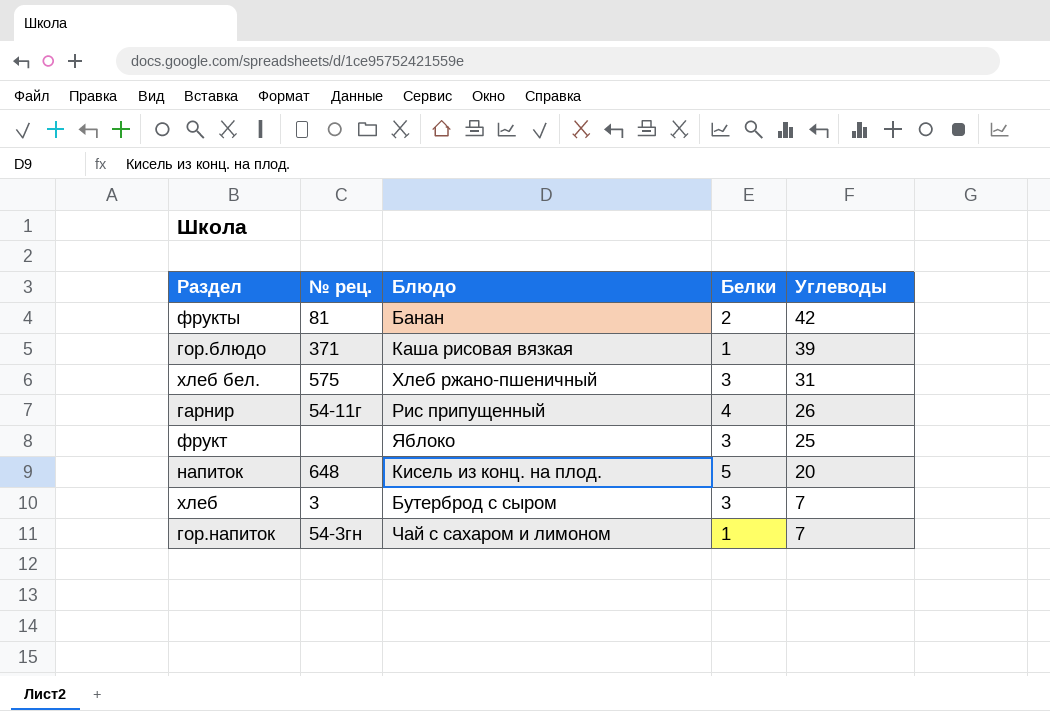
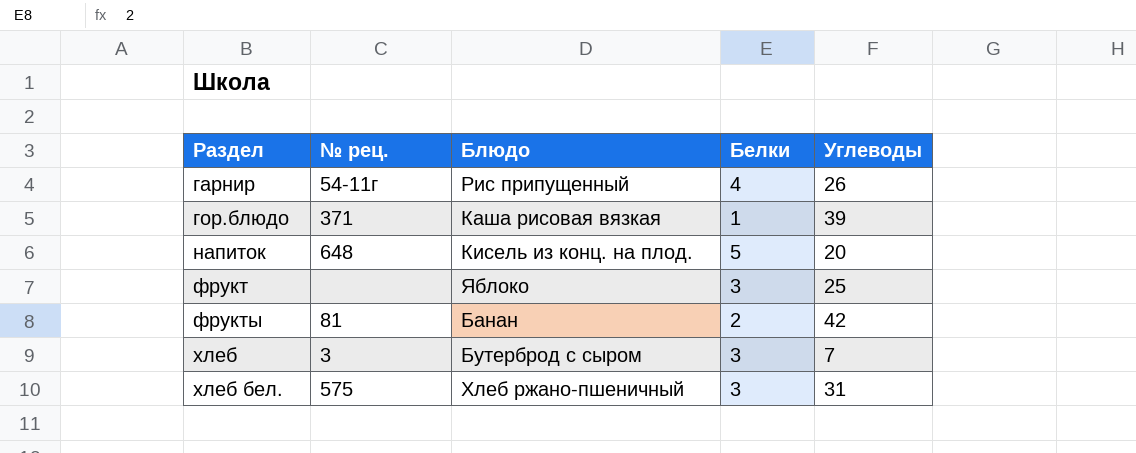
row order: Углеводы descending -> Раздел ascending
row гор.напиток: 54-3гн | Чай с сахаром и лимоном | 1 | 7 -> none

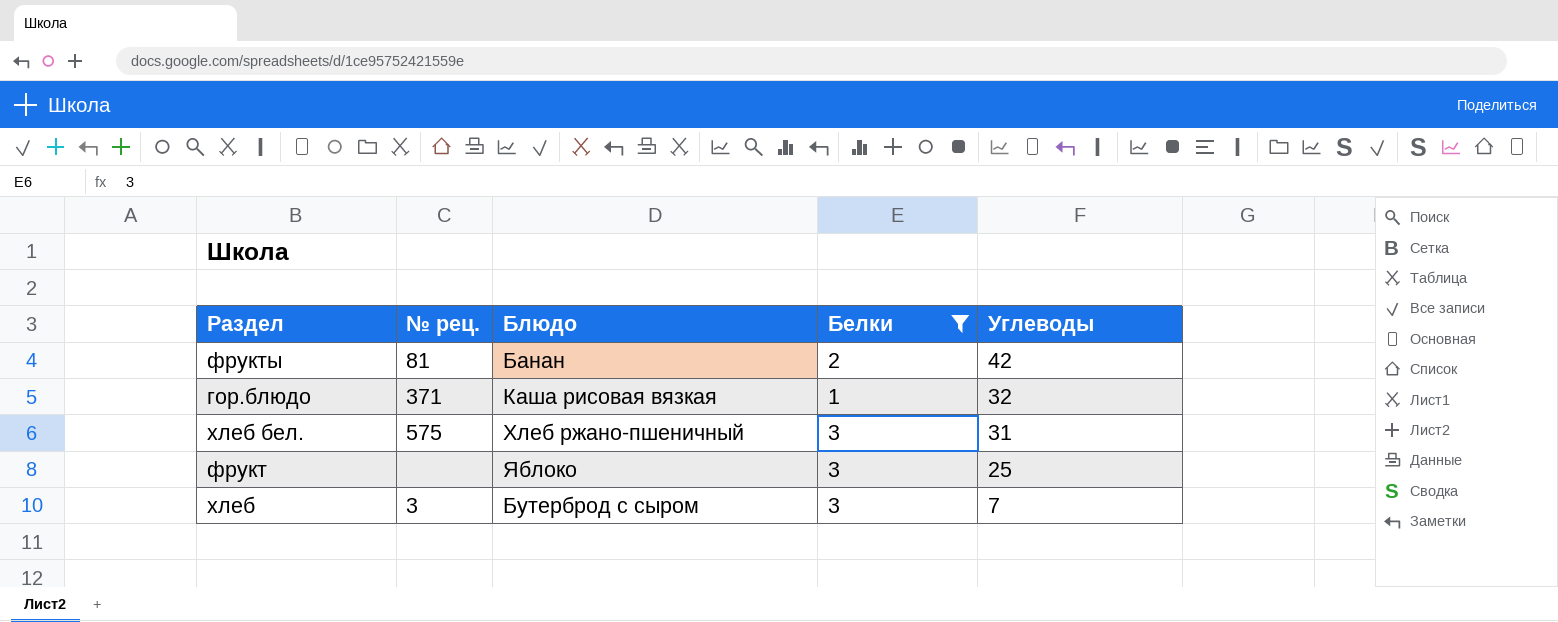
filter: none -> Белки <= 3
row order: Раздел ascending -> Углеводы descending
гор.блюдо | Углеводы: 39 -> 32

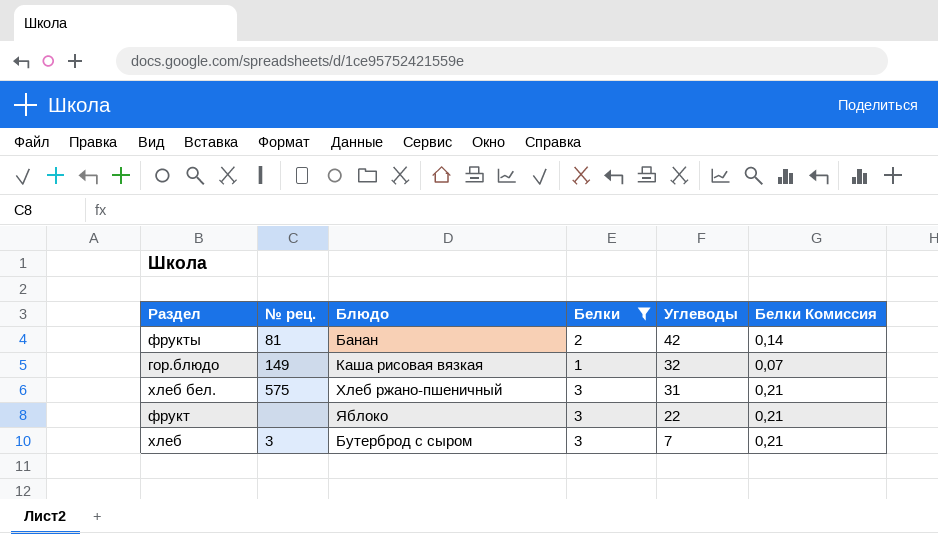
column Белки Комиссия | formula: none -> [Белки] * 0,07
гор.блюдо | № рец.: 371 -> 149
фрукт | Углеводы: 25 -> 22

